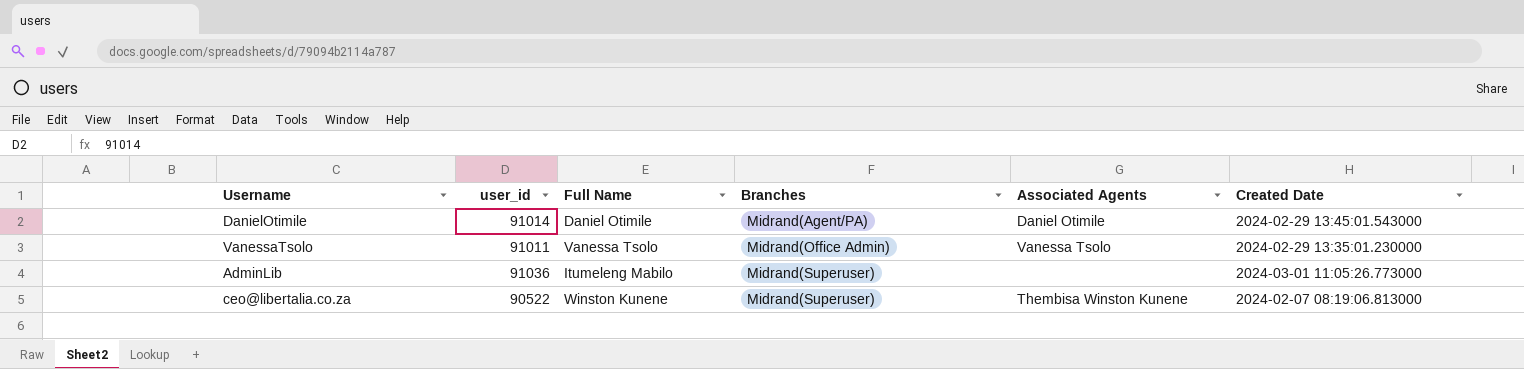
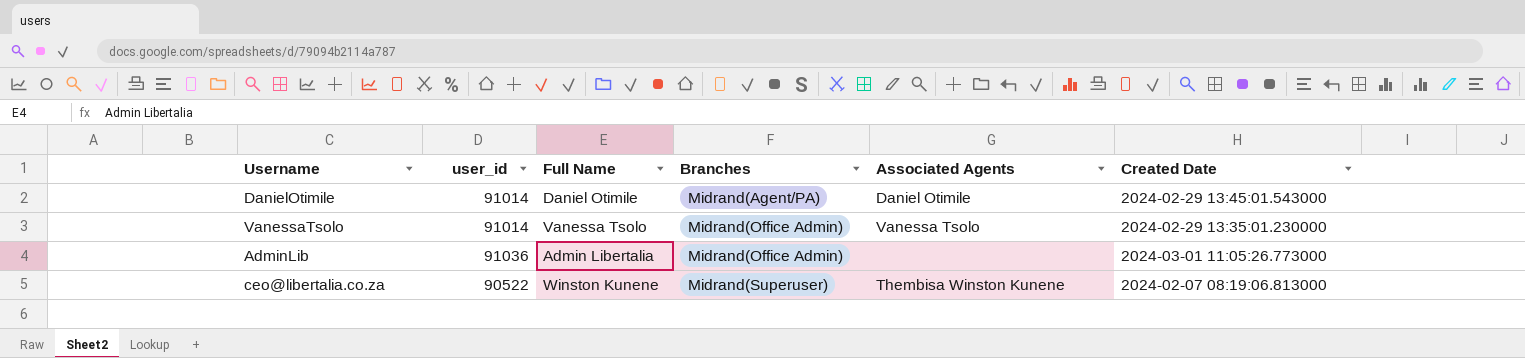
VanessaTsolo | user_id: 91011 -> 91014
AdminLib | Full Name: Itumeleng Mabilo -> Admin Libertalia
AdminLib | Branches: Midrand(Superuser) -> Midrand(Office Admin)

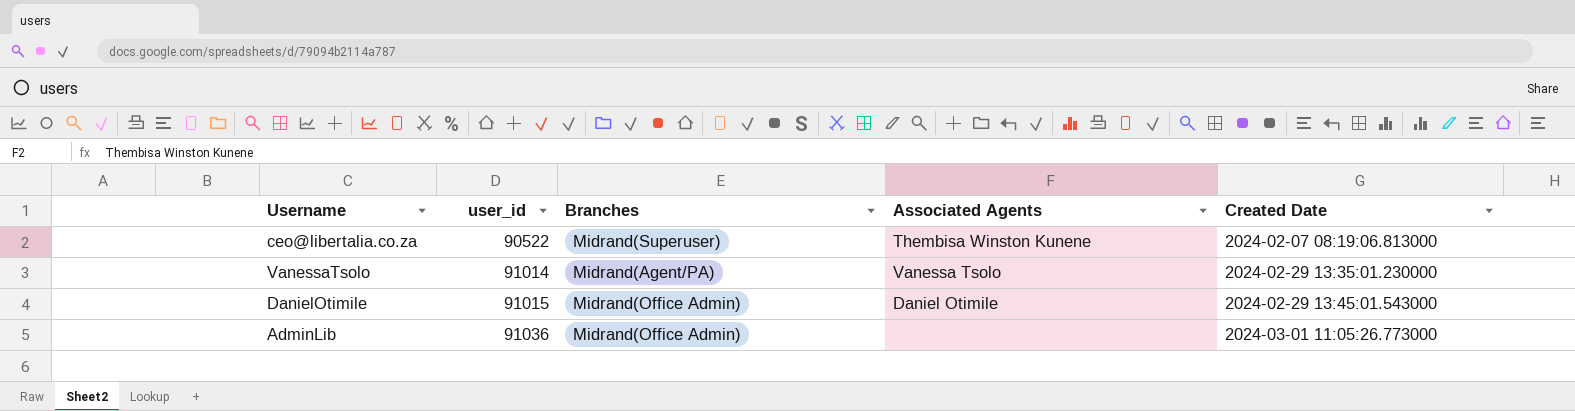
row order: Branches ascending -> user_id ascending
column Full Name | position: 3 -> none
VanessaTsolo | Branches: Midrand(Office Admin) -> Midrand(Agent/PA)
DanielOtimile | user_id: 91014 -> 91015
DanielOtimile | Branches: Midrand(Agent/PA) -> Midrand(Office Admin)

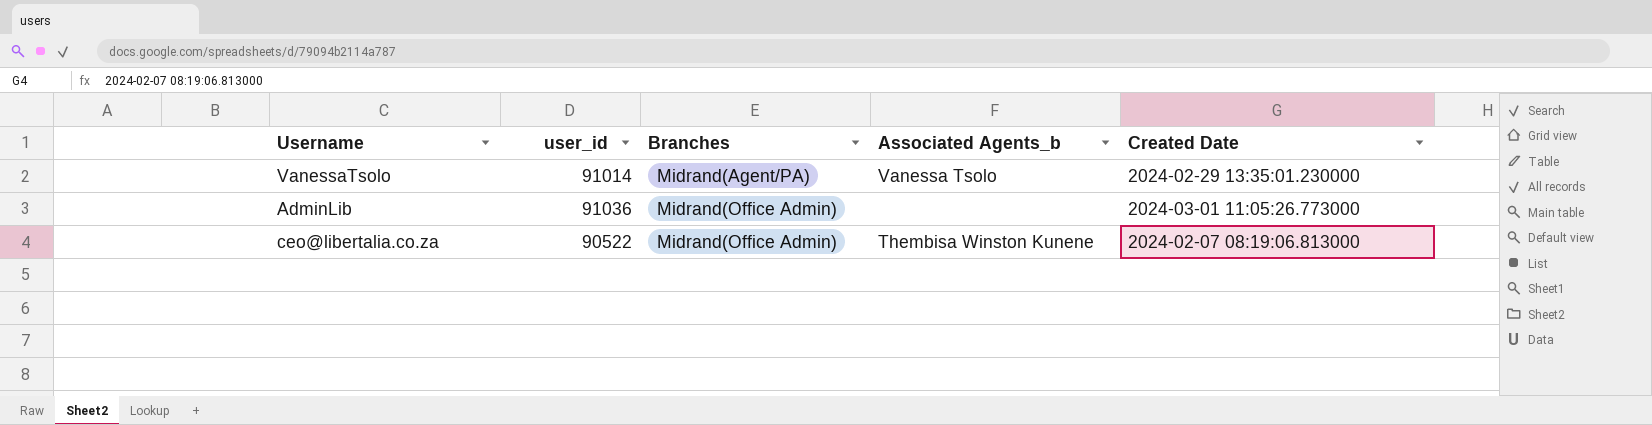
row order: user_id ascending -> Branches ascending
column name: Associated Agents -> Associated Agents_b
row DanielOtimile: 91015 | Midrand(Office Admin) | Daniel Otimile | 2024-02-29 13:45:01.543000 -> none
ceo@libertalia.co.za | Branches: Midrand(Superuser) -> Midrand(Office Admin)

